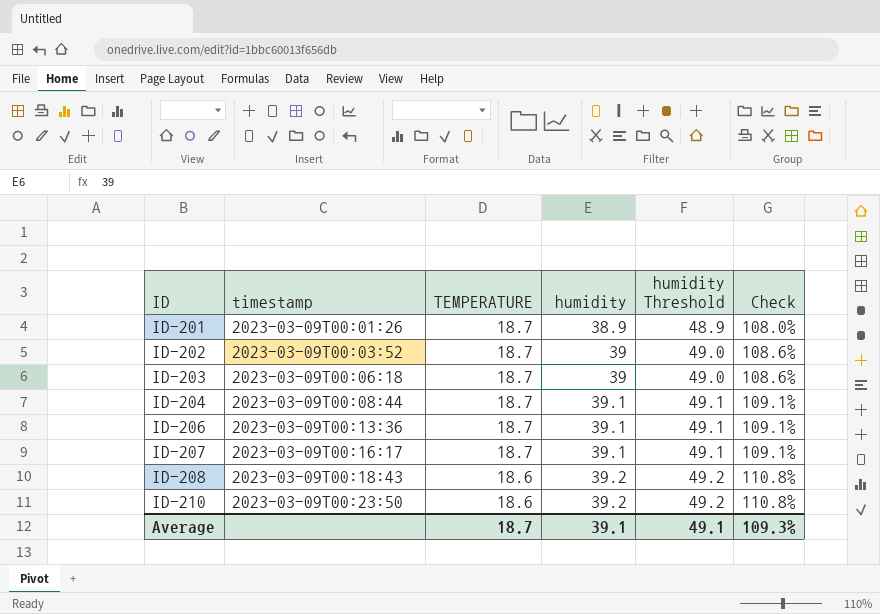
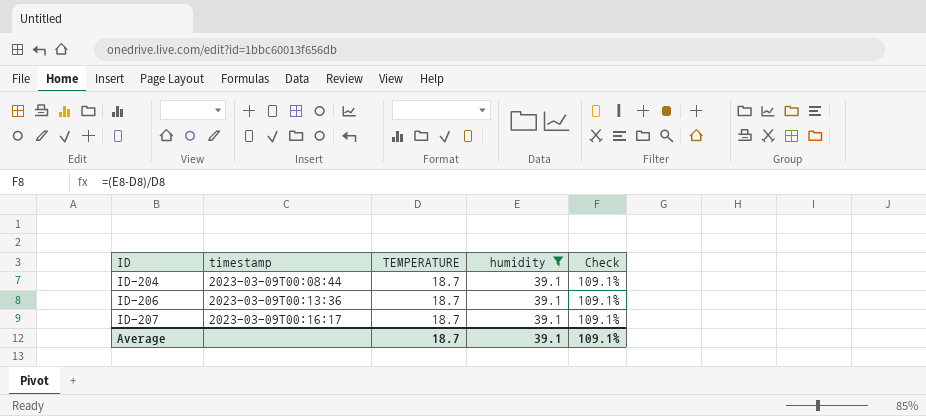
filter: none -> humidity = 39.1
column humidity Threshold | formula: [humidity] + 10 -> none
Average | Check: 109.3% -> 109.1%

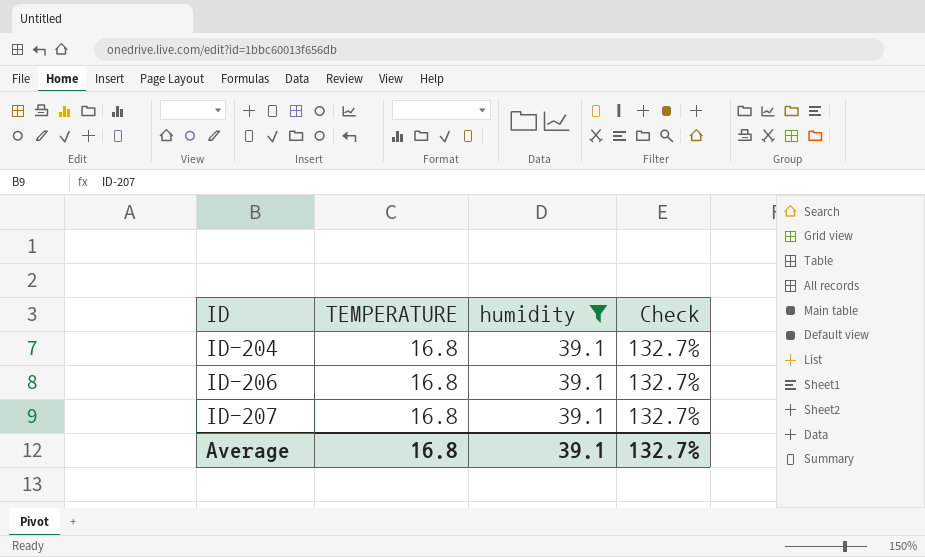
column timestamp | position: 2 -> none
ID-204 | TEMPERATURE: 18.7 -> 16.8
ID-204 | Check: 109.1% -> 132.7%
ID-206 | TEMPERATURE: 18.7 -> 16.8
ID-206 | Check: 109.1% -> 132.7%
ID-207 | TEMPERATURE: 18.7 -> 16.8
ID-207 | Check: 109.1% -> 132.7%
Average | TEMPERATURE: 18.7 -> 16.8
Average | Check: 109.1% -> 132.7%

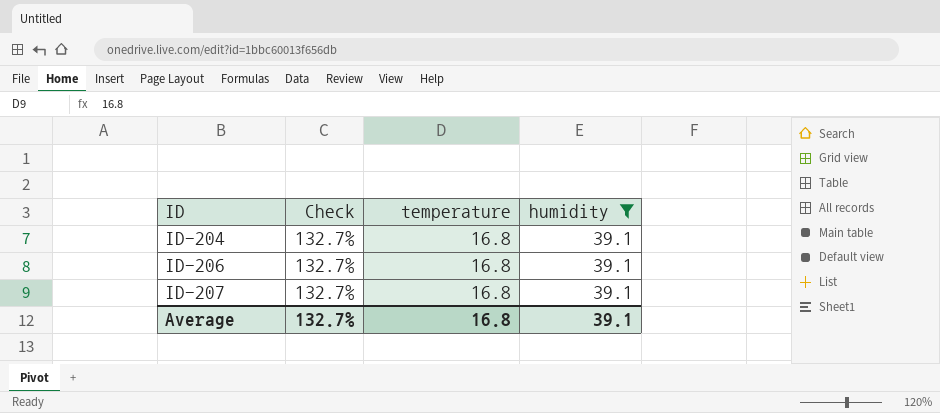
column Check | position: 4 -> 2
column name: TEMPERATURE -> temperature

